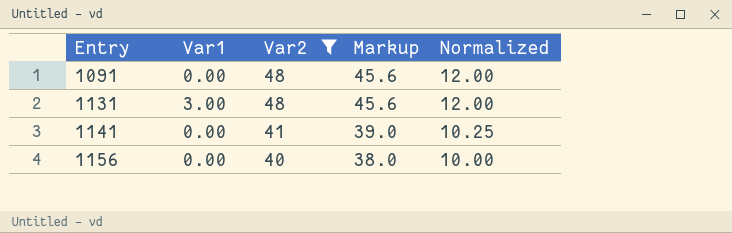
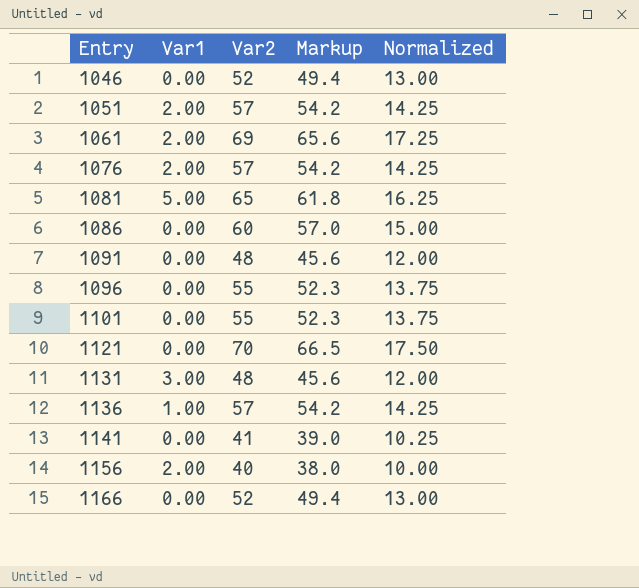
filter: Var2 <= 48 -> none
1156 | Var1: 0.00 -> 2.00

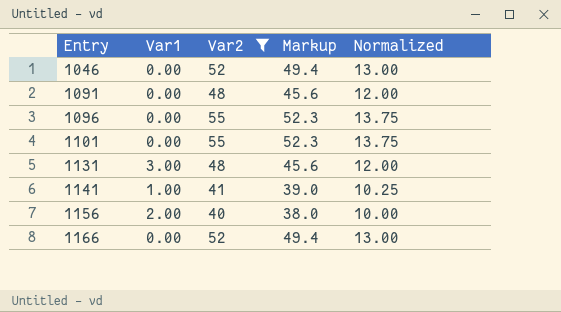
filter: none -> Var2 <= 55
1141 | Var1: 0.00 -> 1.00

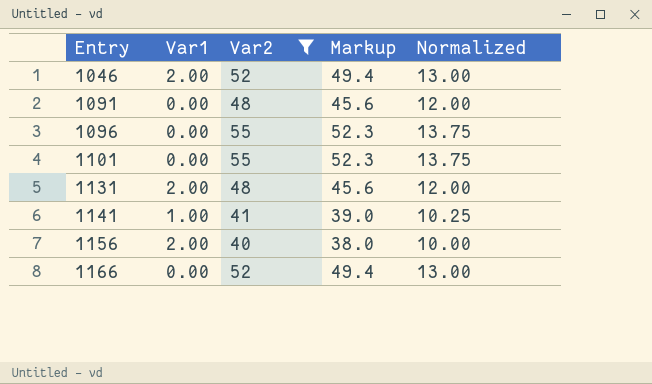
1046 | Var1: 0.00 -> 2.00
1131 | Var1: 3.00 -> 2.00

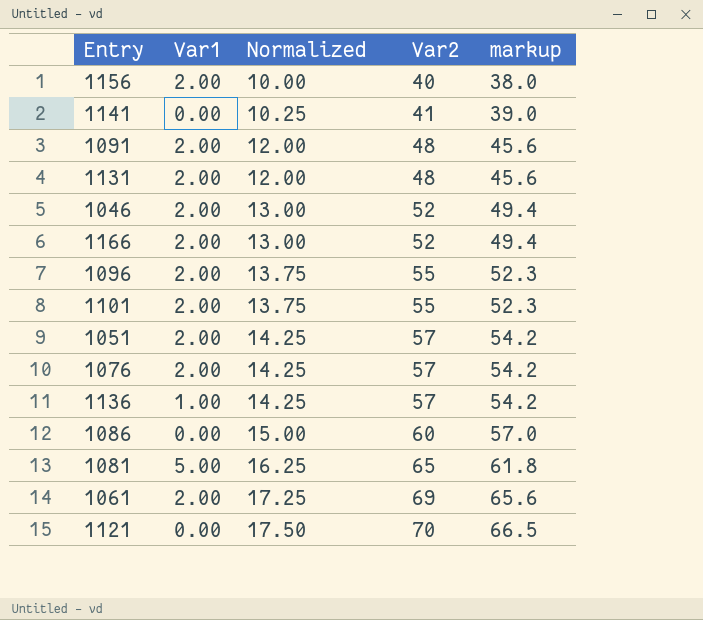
filter: Var2 <= 55 -> none
row order: Entry ascending -> Normalized ascending
column Normalized | position: 5 -> 3
column name: Markup -> markup
1141 | Var1: 1.00 -> 0.00
1091 | Var1: 0.00 -> 2.00
1166 | Var1: 0.00 -> 2.00
1096 | Var1: 0.00 -> 2.00
1101 | Var1: 0.00 -> 2.00

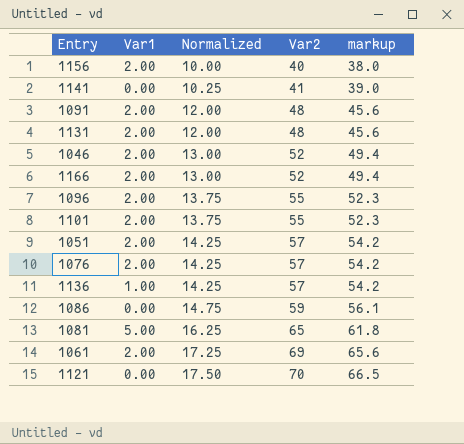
1086 | Normalized: 15.00 -> 14.75
1086 | Var2: 60 -> 59
1086 | markup: 57.0 -> 56.1

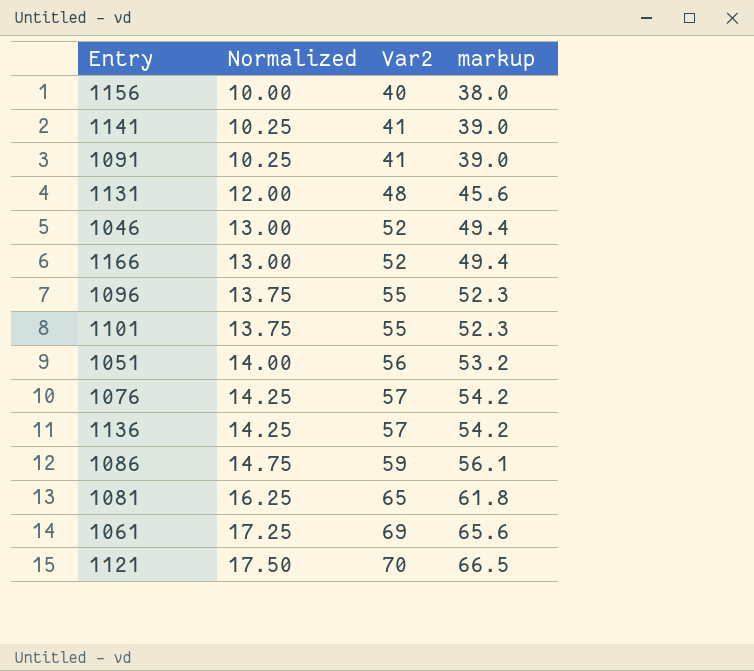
column Var1 | position: 2 -> none
1091 | Normalized: 12.00 -> 10.25
1091 | Var2: 48 -> 41
1091 | markup: 45.6 -> 39.0
1051 | Normalized: 14.25 -> 14.00
1051 | Var2: 57 -> 56
1051 | markup: 54.2 -> 53.2

